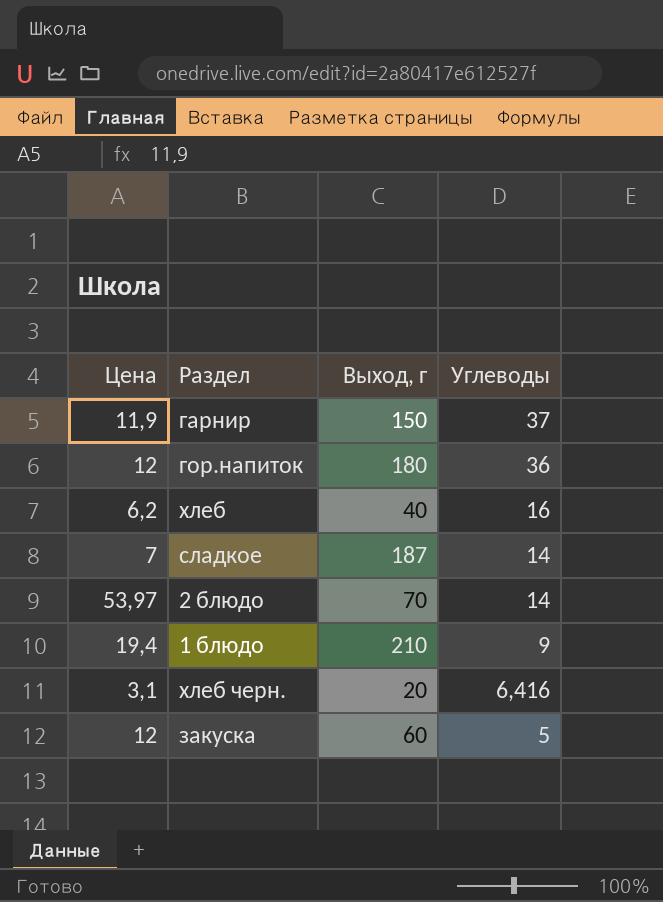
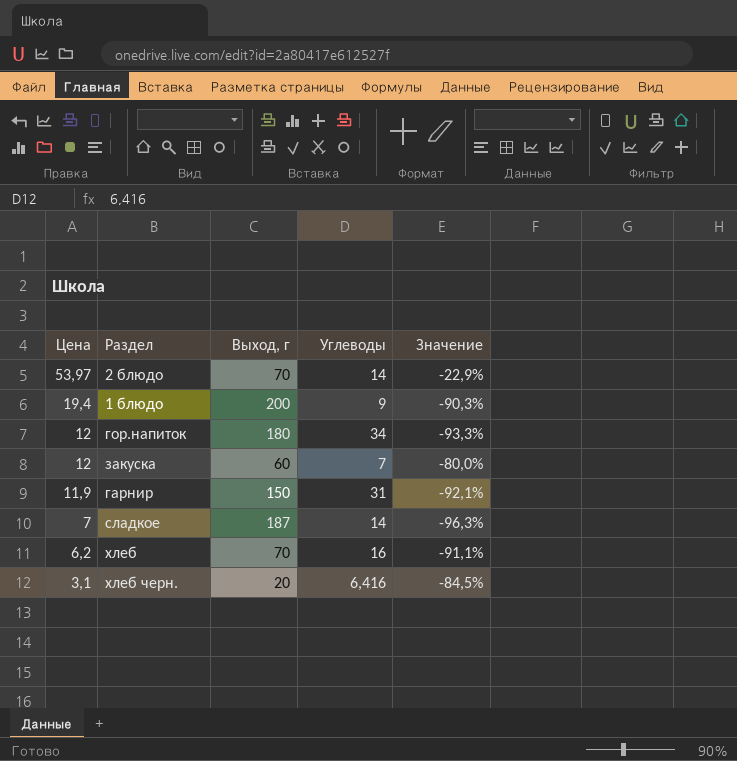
row order: Углеводы descending -> Цена descending
column Значение | formula: none -> ([Цена] - [Выход, г]) / [Выход, г]
1 блюдо | Выход, г: 210 -> 200
гор.напиток | Углеводы: 36 -> 34
закуска | Углеводы: 5 -> 7
гарнир | Углеводы: 37 -> 31
хлеб | Выход, г: 40 -> 70

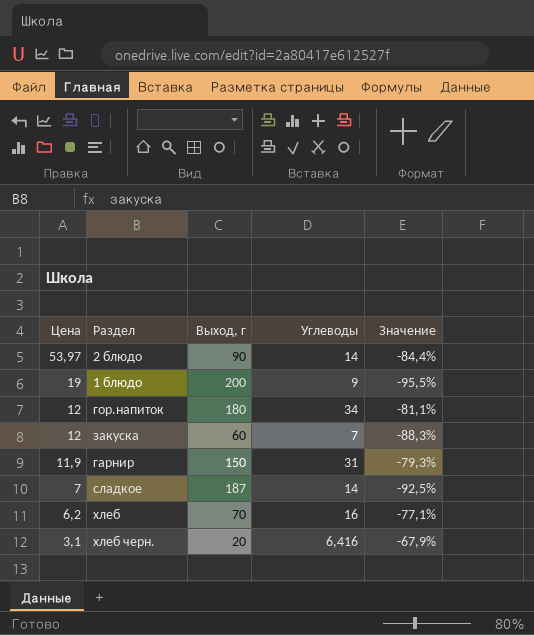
column Значение | formula: ([Цена] - [Выход, г]) / [Выход, г] -> ([Углеводы] - [Выход, г]) / [Выход, г]
2 блюдо | Выход, г: 70 -> 90
1 блюдо | Цена: 19,4 -> 19

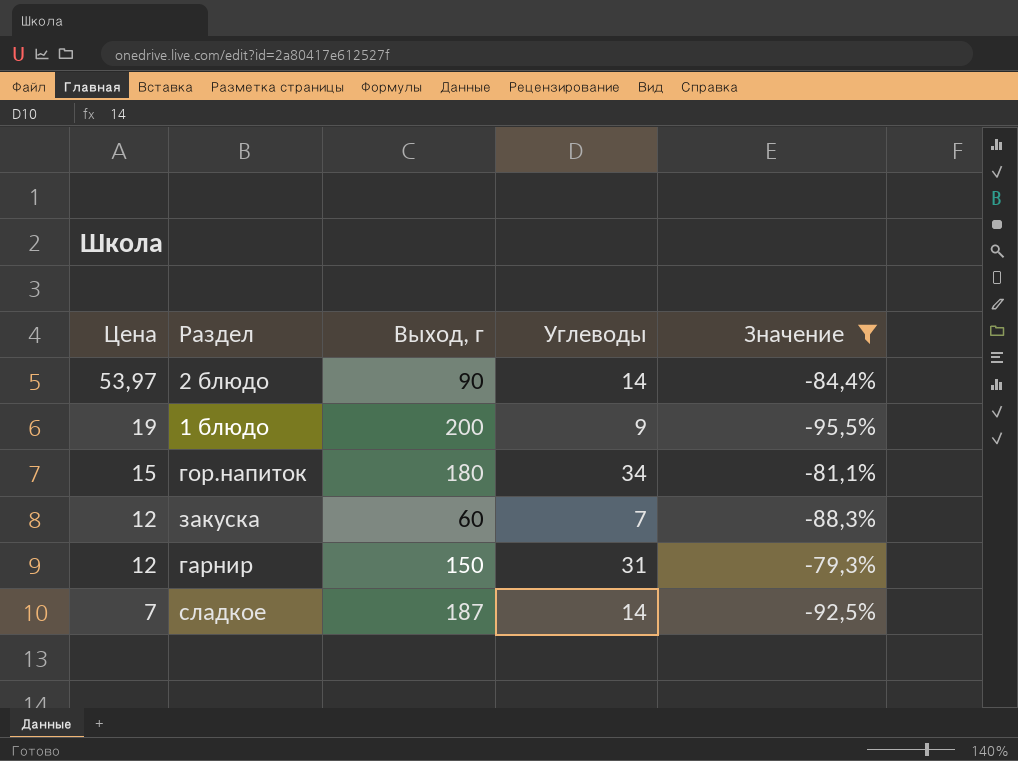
filter: none -> Значение <= -79,3%
гор.напиток | Цена: 12 -> 15
гарнир | Цена: 11,9 -> 12

